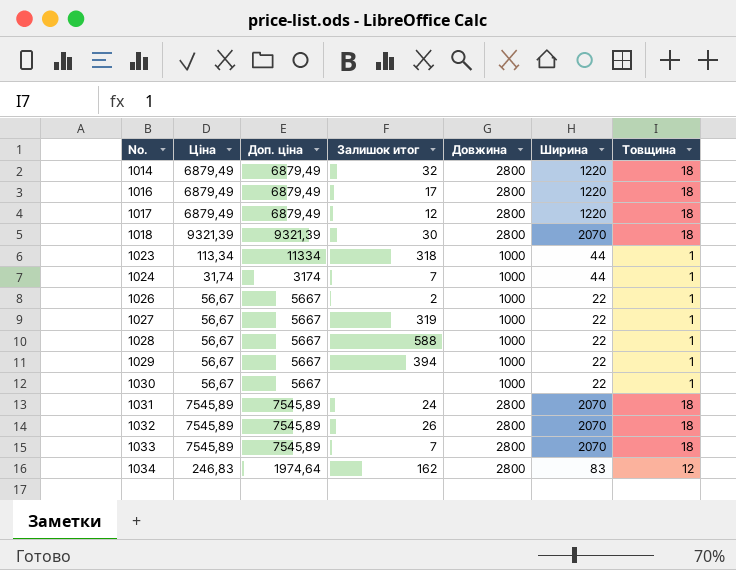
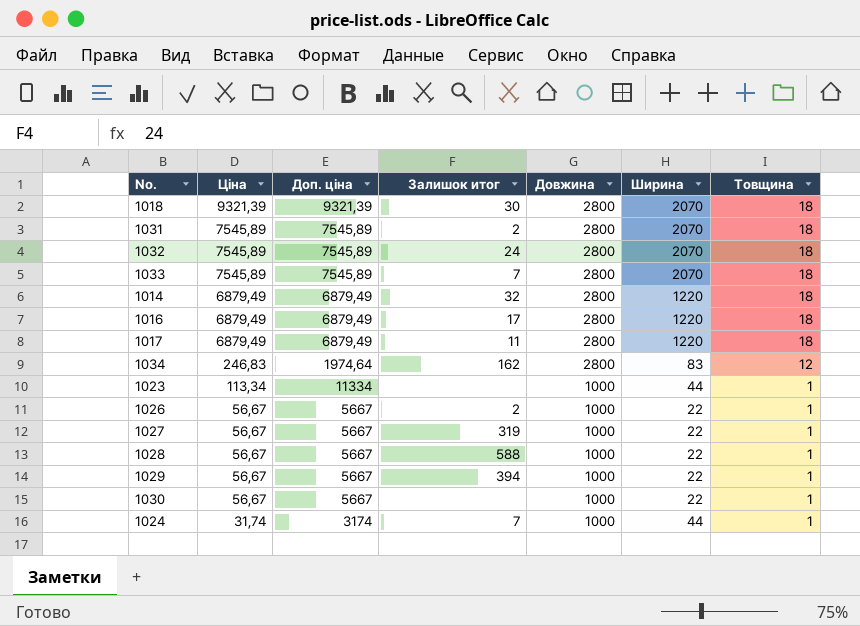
row order: No. ascending -> Ціна descending
1031 | Залишок итог: 24 -> 2
1032 | Залишок итог: 26 -> 24
1017 | Залишок итог: 12 -> 11
1023 | Залишок итог: 318 -> none

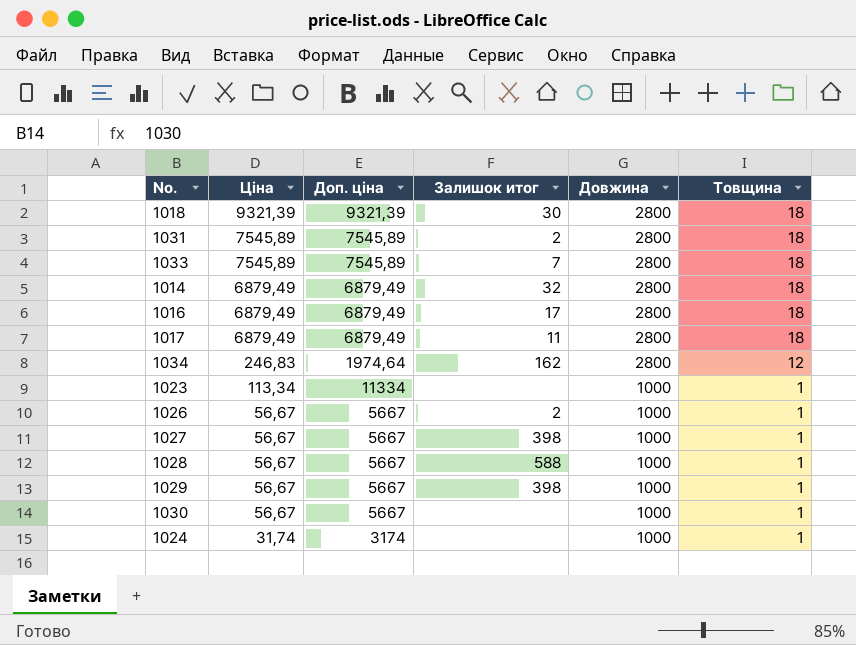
column Ширина | position: 6 -> none
row 1032: 7545,89 | 7545,89 | 24 | 2800 | 2070 | 18 -> none
1027 | Залишок итог: 319 -> 398
1029 | Залишок итог: 394 -> 398
1024 | Залишок итог: 7 -> none

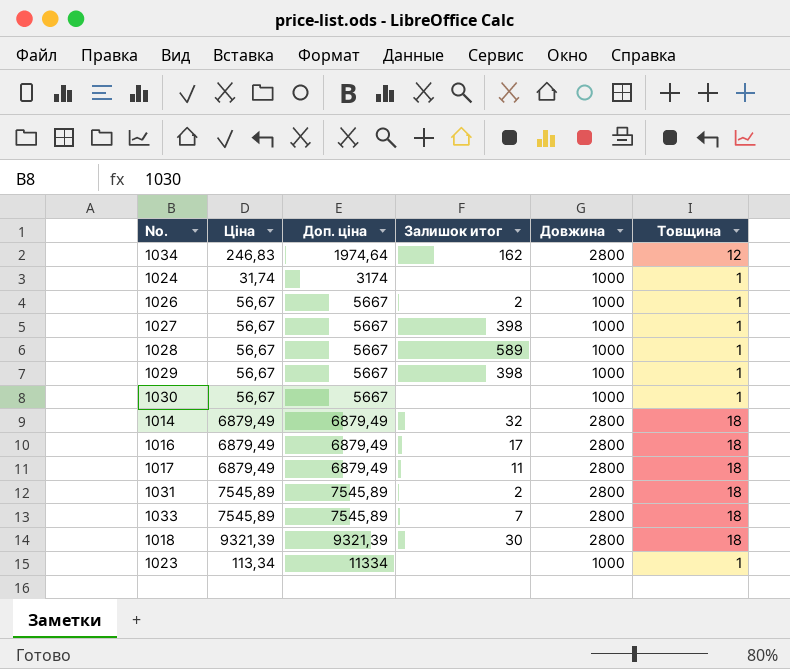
row order: Ціна descending -> Доп. ціна ascending
1028 | Залишок итог: 588 -> 589

